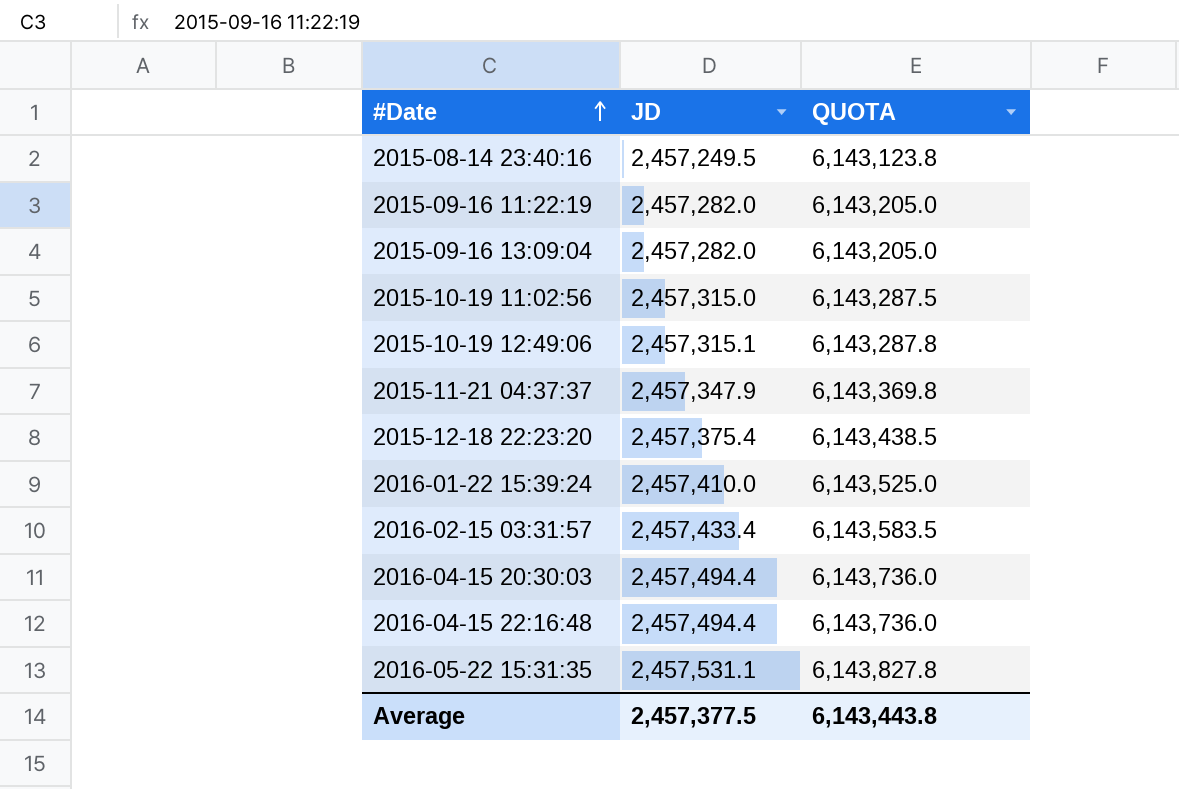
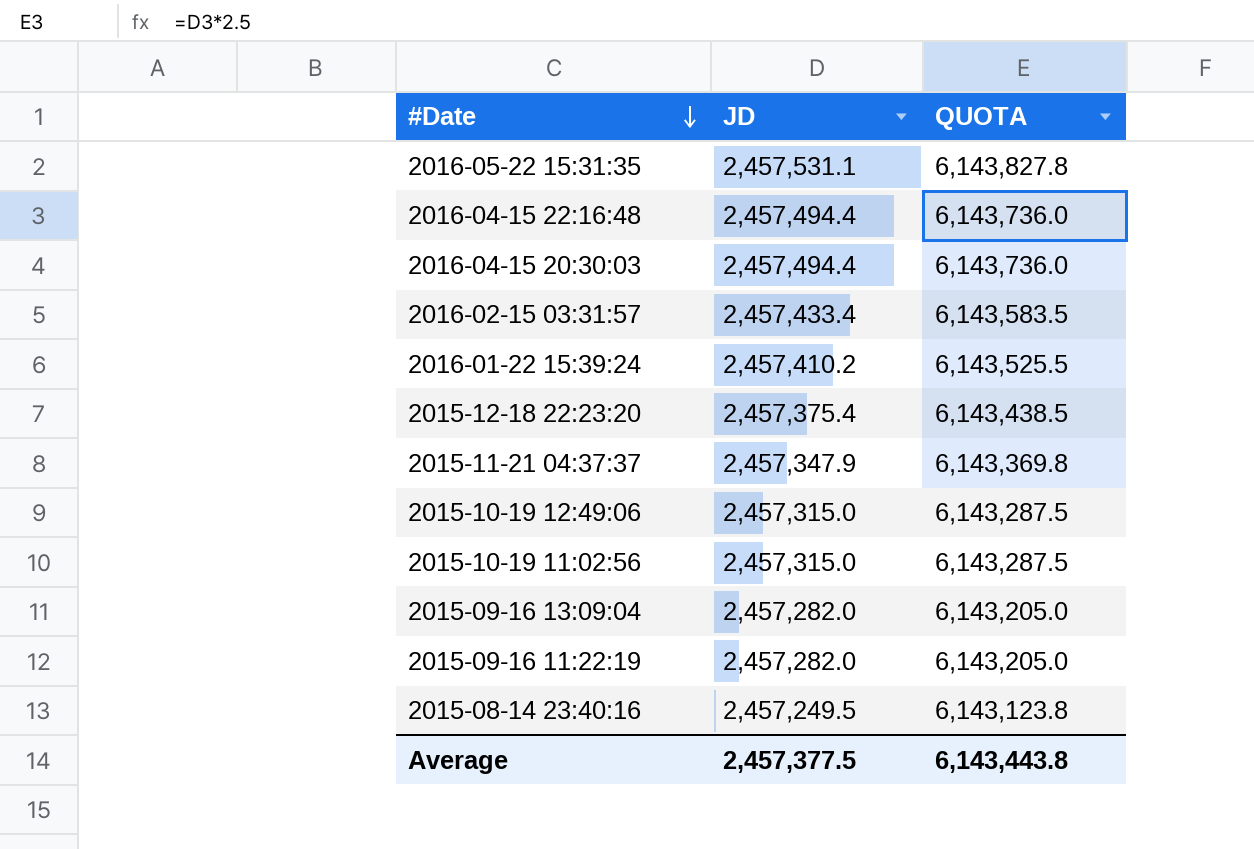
row order: #Date ascending -> #Date descending
2016-01-22 15:39:24 | JD: 2,457,410.0 -> 2,457,410.2
2016-01-22 15:39:24 | QUOTA: 6,143,525.0 -> 6,143,525.5
2015-10-19 12:49:06 | JD: 2,457,315.1 -> 2,457,315.0
2015-10-19 12:49:06 | QUOTA: 6,143,287.8 -> 6,143,287.5

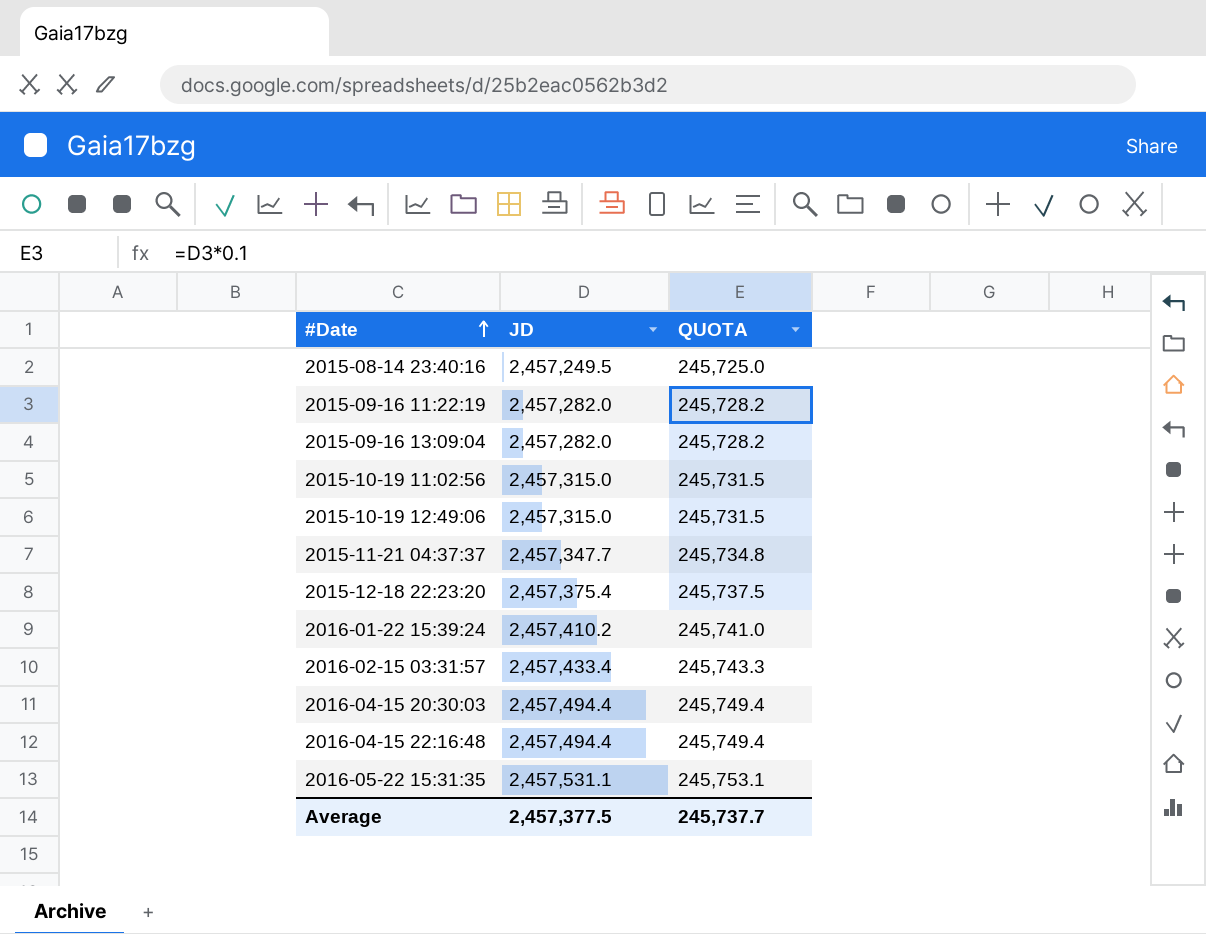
row order: #Date descending -> #Date ascending
column QUOTA | formula: [JD] * 2.5 -> [JD] * 0.1
2015-11-21 04:37:37 | JD: 2,457,347.9 -> 2,457,347.7
Average | QUOTA: 6,143,443.8 -> 245,737.7

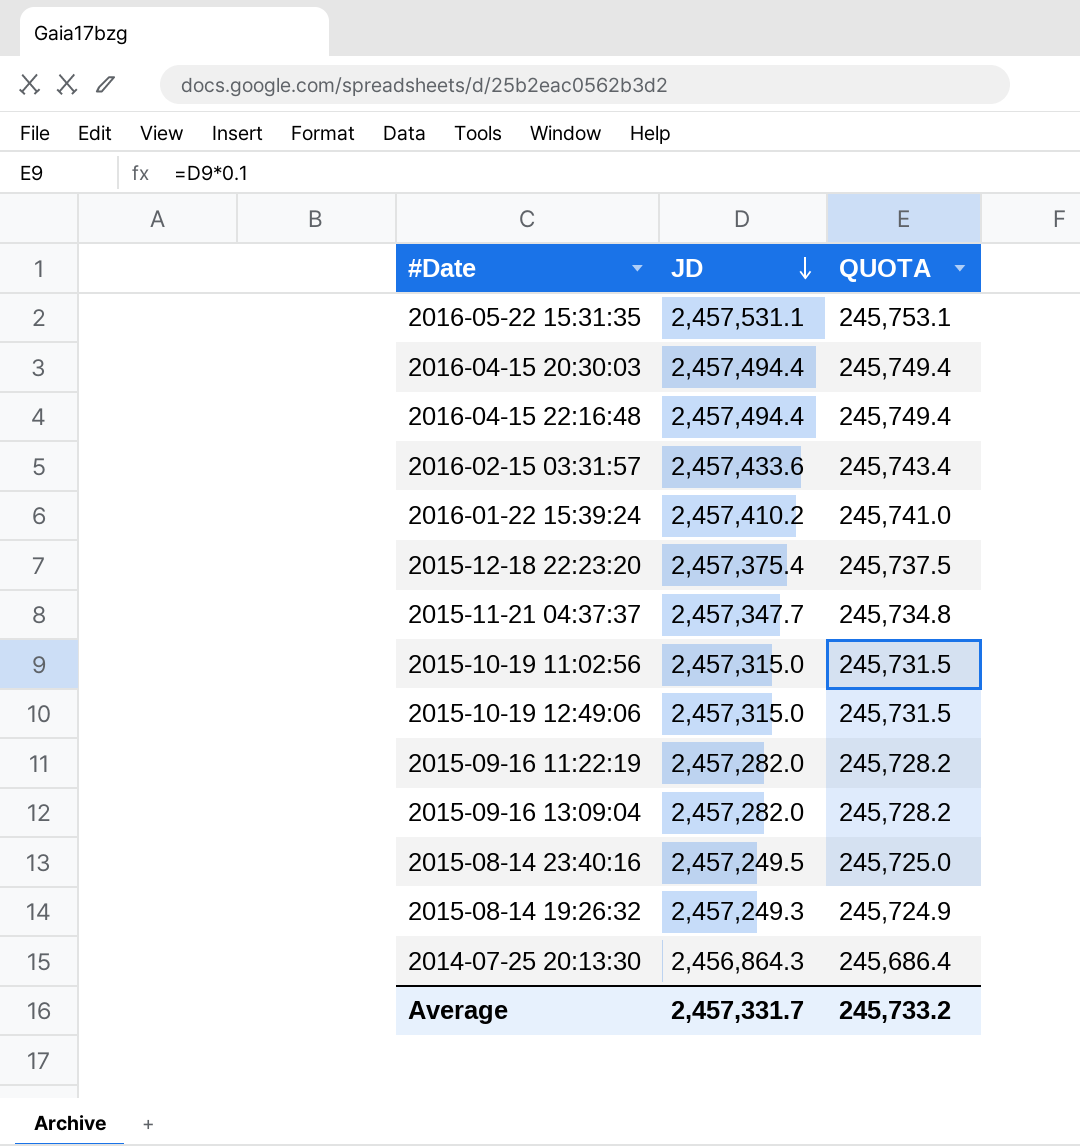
row order: #Date ascending -> JD descending
2016-02-15 03:31:57 | JD: 2,457,433.4 -> 2,457,433.6
2016-02-15 03:31:57 | QUOTA: 245,743.3 -> 245,743.4
row 2015-08-14 19:26:32: none -> 2,457,249.3 | 245,724.9
row 2014-07-25 20:13:30: none -> 2,456,864.3 | 245,686.4
Average | JD: 2,457,377.5 -> 2,457,331.7
Average | QUOTA: 245,737.7 -> 245,733.2

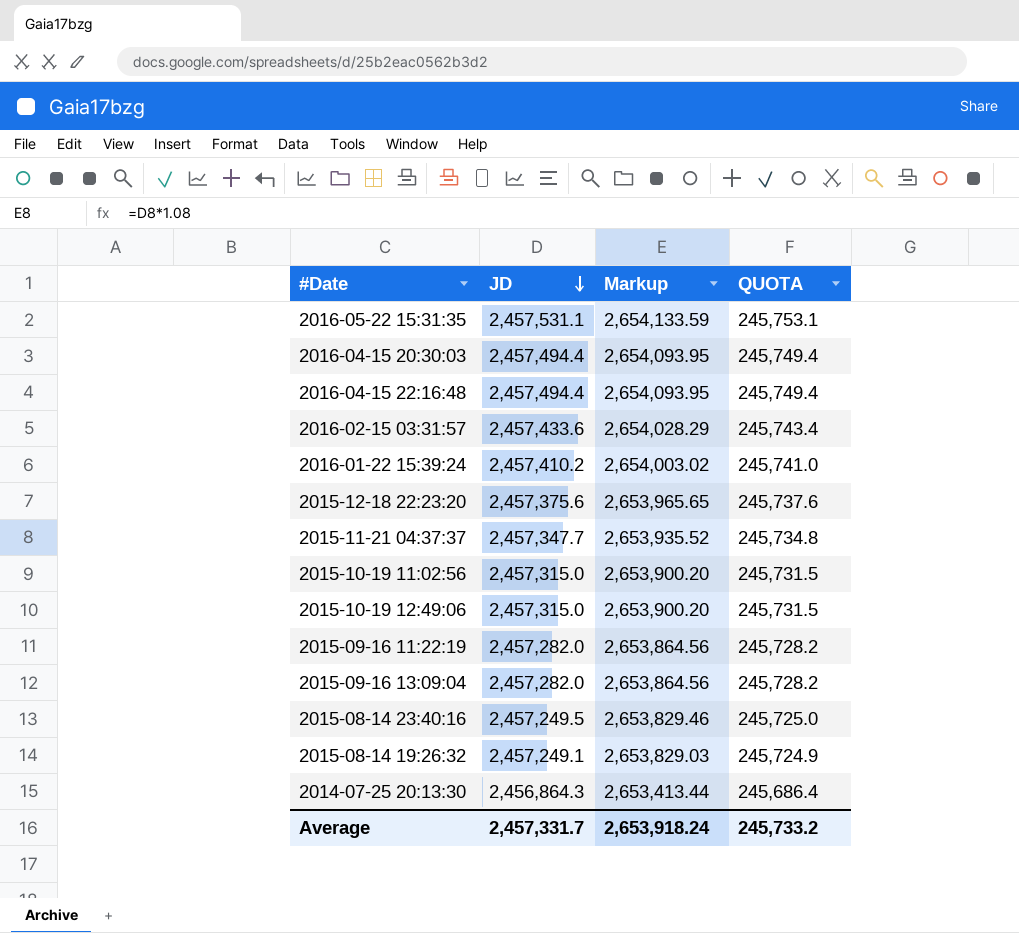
column Markup | formula: none -> [JD] * 1.08
2015-12-18 22:23:20 | JD: 2,457,375.4 -> 2,457,375.6
2015-12-18 22:23:20 | QUOTA: 245,737.5 -> 245,737.6
2015-08-14 19:26:32 | JD: 2,457,249.3 -> 2,457,249.1

